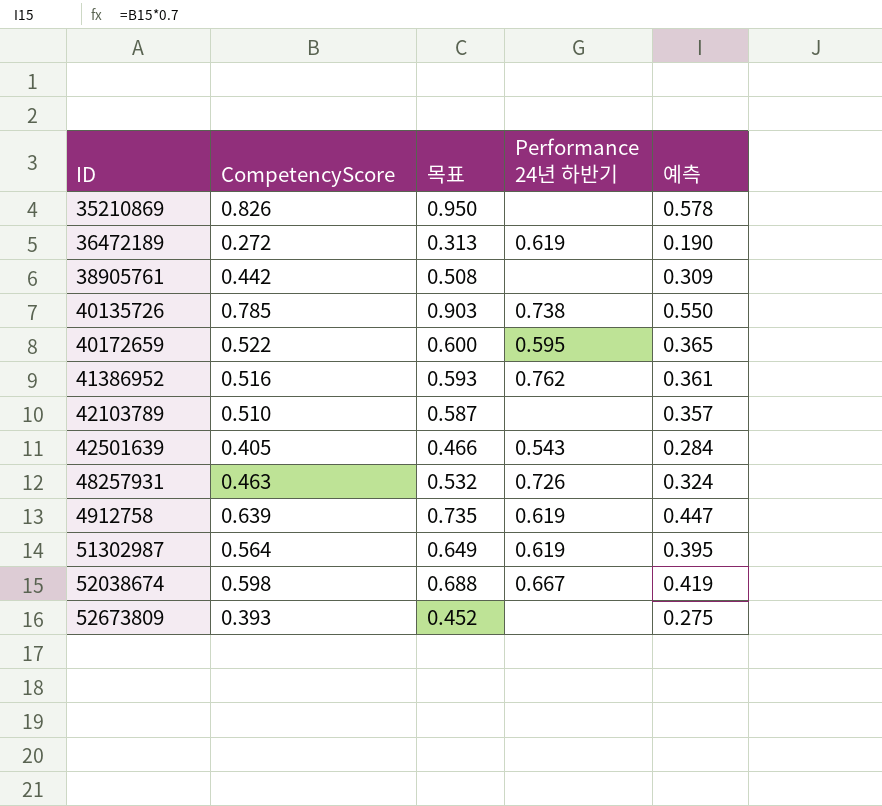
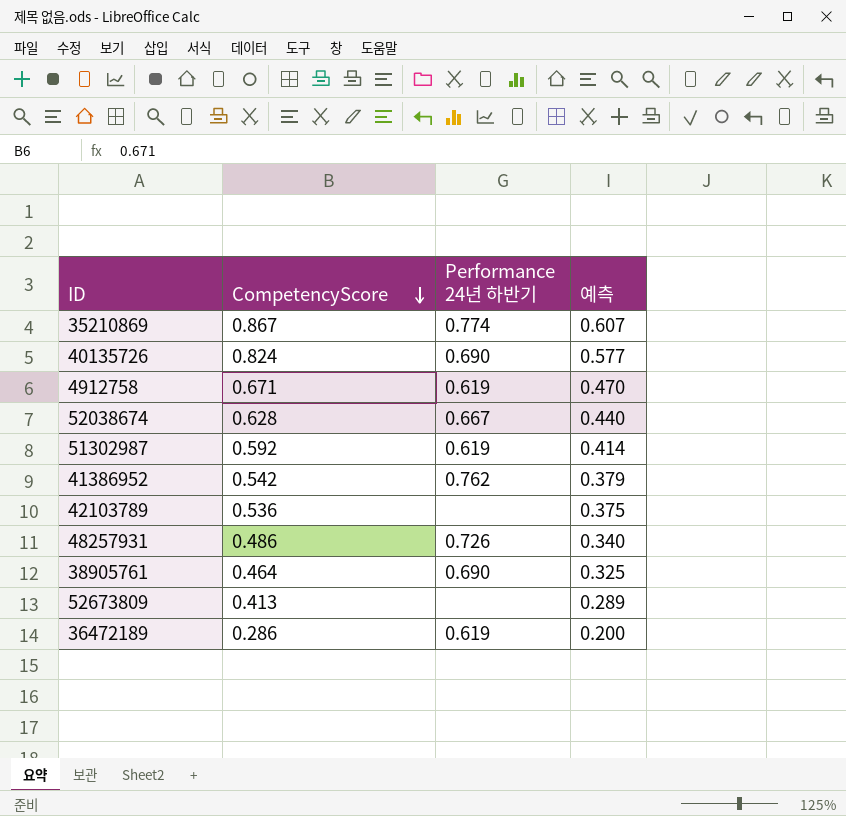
row order: none -> CompetencyScore descending
column 목표 | formula: [CompetencyScore] * 1.15 -> none
row 40172659: 0.522 | 0.600 | 0.595 | 0.365 -> none
row 42501639: 0.405 | 0.466 | 0.543 | 0.284 -> none
35210869 | CompetencyScore: 0.826 -> 0.867
35210869 | Performance 24년 하반기: none -> 0.774
35210869 | 예측: 0.578 -> 0.607
40135726 | CompetencyScore: 0.785 -> 0.824
40135726 | Performance 24년 하반기: 0.738 -> 0.690
40135726 | 예측: 0.550 -> 0.577
4912758 | CompetencyScore: 0.639 -> 0.671
4912758 | 예측: 0.447 -> 0.470
52038674 | CompetencyScore: 0.598 -> 0.628
52038674 | 예측: 0.419 -> 0.440
51302987 | CompetencyScore: 0.564 -> 0.592
51302987 | 예측: 0.395 -> 0.414
41386952 | CompetencyScore: 0.516 -> 0.542
41386952 | 예측: 0.361 -> 0.379
42103789 | CompetencyScore: 0.510 -> 0.536
42103789 | 예측: 0.357 -> 0.375
48257931 | CompetencyScore: 0.463 -> 0.486
48257931 | 예측: 0.324 -> 0.340
38905761 | CompetencyScore: 0.442 -> 0.464
38905761 | Performance 24년 하반기: none -> 0.690
38905761 | 예측: 0.309 -> 0.325
52673809 | CompetencyScore: 0.393 -> 0.413
52673809 | 예측: 0.275 -> 0.289
36472189 | CompetencyScore: 0.272 -> 0.286
36472189 | 예측: 0.190 -> 0.200

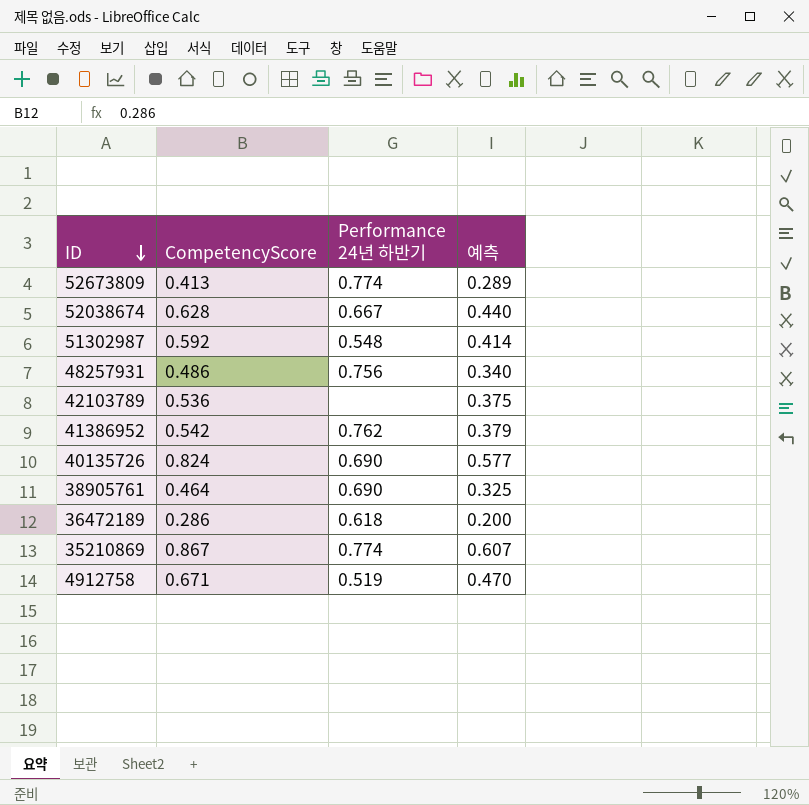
row order: CompetencyScore descending -> ID descending
52673809 | Performance 24년 하반기: none -> 0.774
51302987 | Performance 24년 하반기: 0.619 -> 0.548
48257931 | Performance 24년 하반기: 0.726 -> 0.756
36472189 | Performance 24년 하반기: 0.619 -> 0.618
4912758 | Performance 24년 하반기: 0.619 -> 0.519

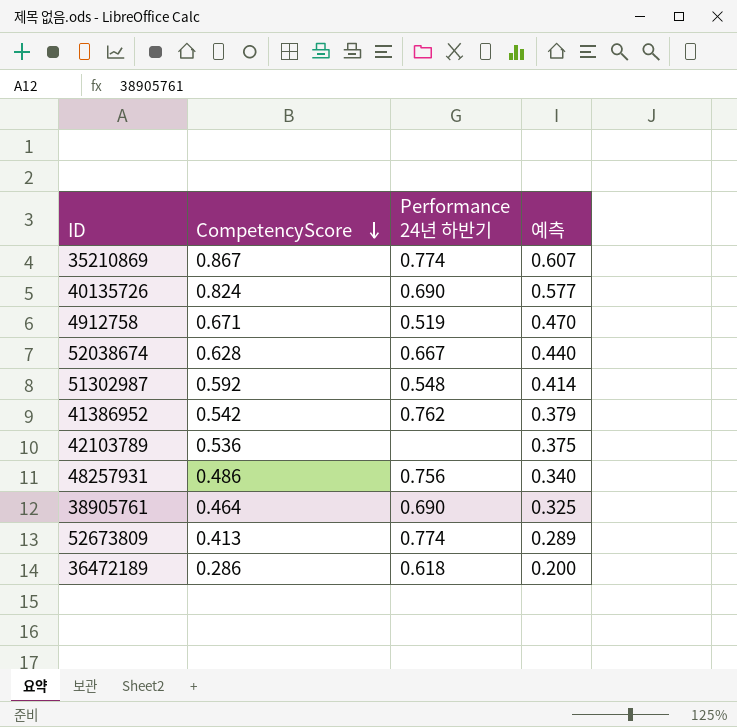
row order: ID descending -> CompetencyScore descending

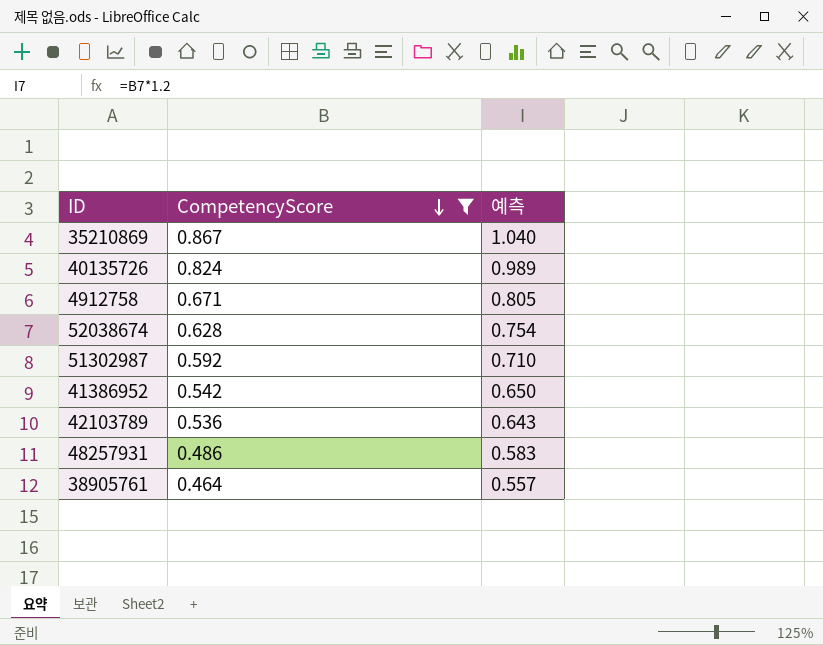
filter: none -> CompetencyScore >= 0.464
column Performance 24년 하반기 | position: 3 -> none
column 예측 | formula: [CompetencyScore] * 0.7 -> [CompetencyScore] * 1.2

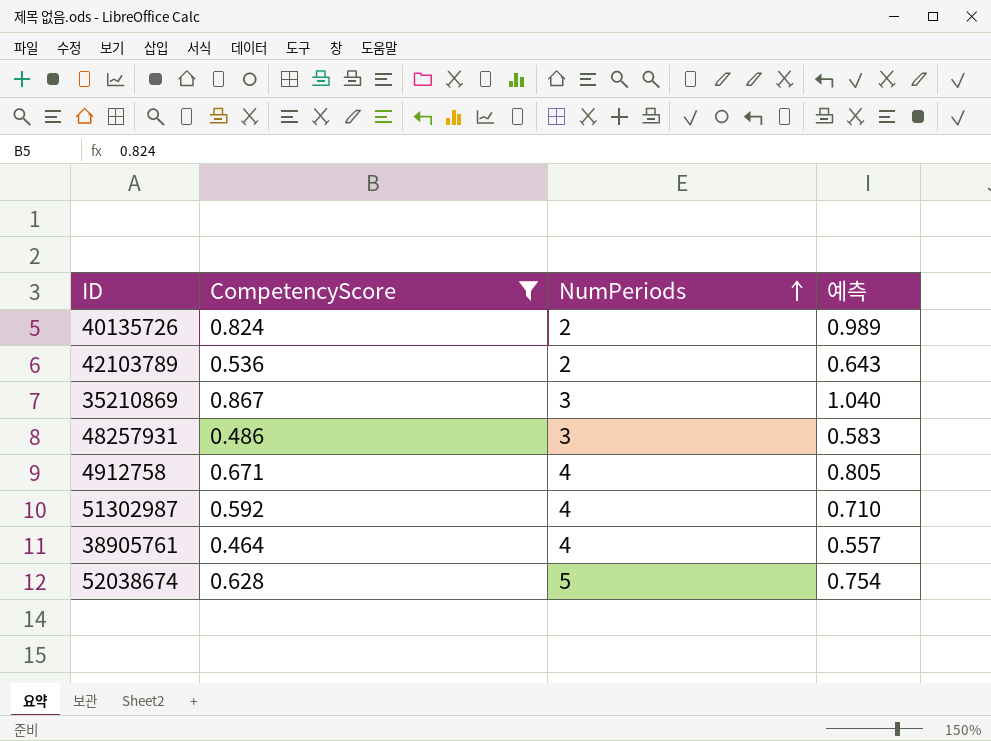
row order: CompetencyScore descending -> NumPeriods ascending
column NumPeriods | position: none -> 3
row 41386952: 0.542 | 0.650 -> none

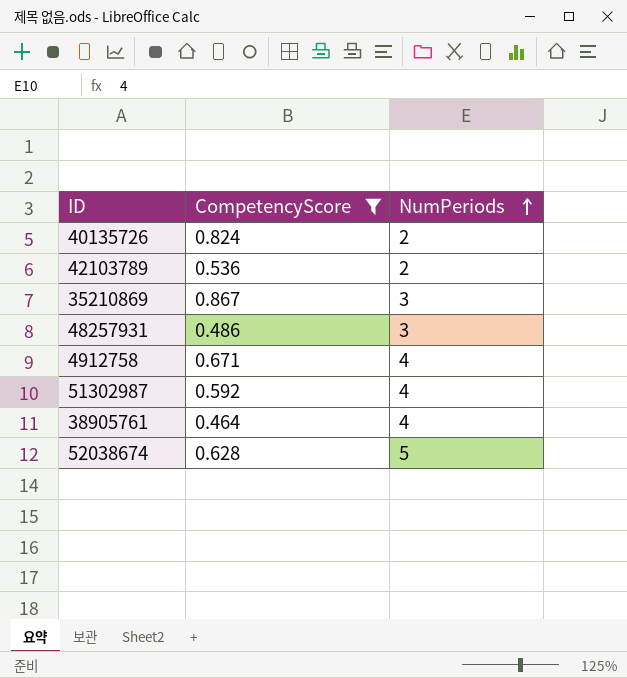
column 예측 | formula: [CompetencyScore] * 1.2 -> none

